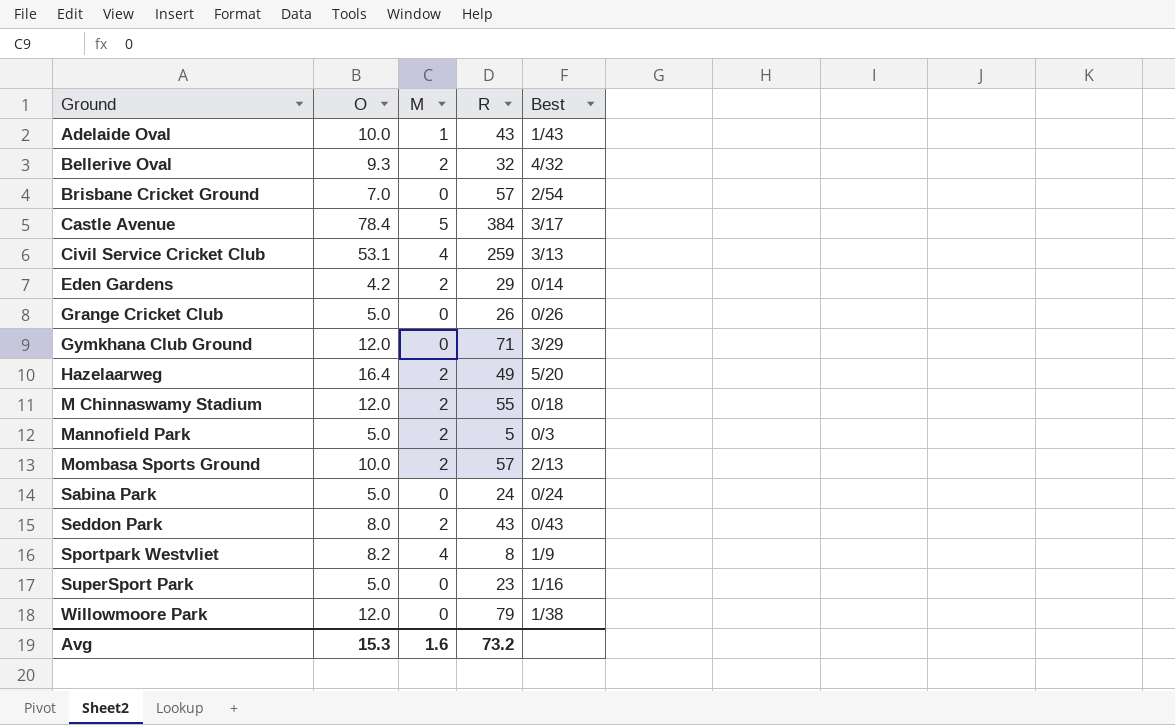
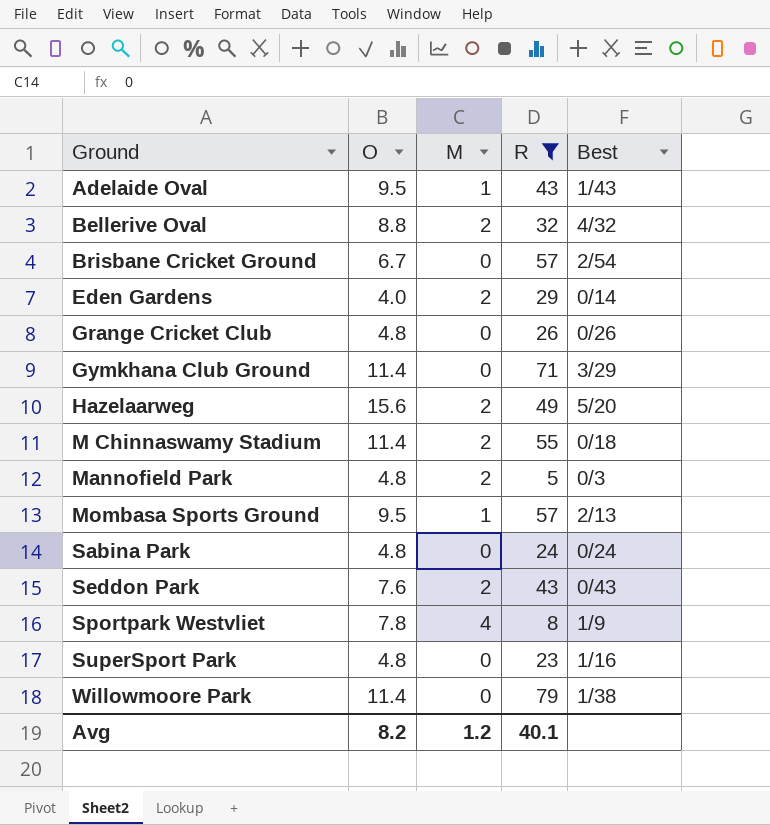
filter: none -> R <= 79
Adelaide Oval | O: 10.0 -> 9.5
Bellerive Oval | O: 9.3 -> 8.8
Brisbane Cricket Ground | O: 7.0 -> 6.7
Eden Gardens | O: 4.2 -> 4.0
Grange Cricket Club | O: 5.0 -> 4.8
Gymkhana Club Ground | O: 12.0 -> 11.4
Hazelaarweg | O: 16.4 -> 15.6
M Chinnaswamy Stadium | O: 12.0 -> 11.4
Mannofield Park | O: 5.0 -> 4.8
Mombasa Sports Ground | O: 10.0 -> 9.5
Mombasa Sports Ground | M: 2 -> 1
Sabina Park | O: 5.0 -> 4.8
Seddon Park | O: 8.0 -> 7.6
Sportpark Westvliet | O: 8.2 -> 7.8
SuperSport Park | O: 5.0 -> 4.8
Willowmoore Park | O: 12.0 -> 11.4
Avg | O: 15.3 -> 8.2
Avg | M: 1.6 -> 1.2
Avg | R: 73.2 -> 40.1

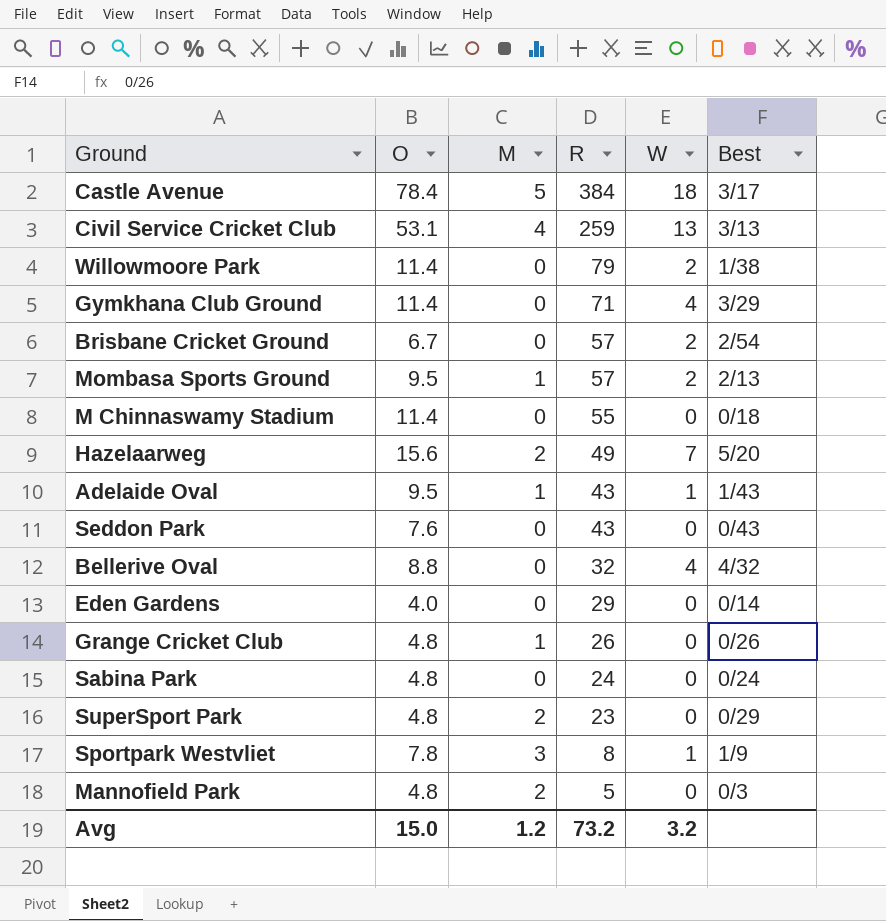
filter: R <= 79 -> none
row order: Ground ascending -> R descending
column W | position: none -> 5
M Chinnaswamy Stadium | M: 2 -> 0
Seddon Park | M: 2 -> 0
Bellerive Oval | M: 2 -> 0
Eden Gardens | M: 2 -> 0
Grange Cricket Club | M: 0 -> 1
SuperSport Park | M: 0 -> 2
SuperSport Park | Best: 1/16 -> 0/29
Sportpark Westvliet | M: 4 -> 3
Avg | O: 8.2 -> 15.0
Avg | R: 40.1 -> 73.2

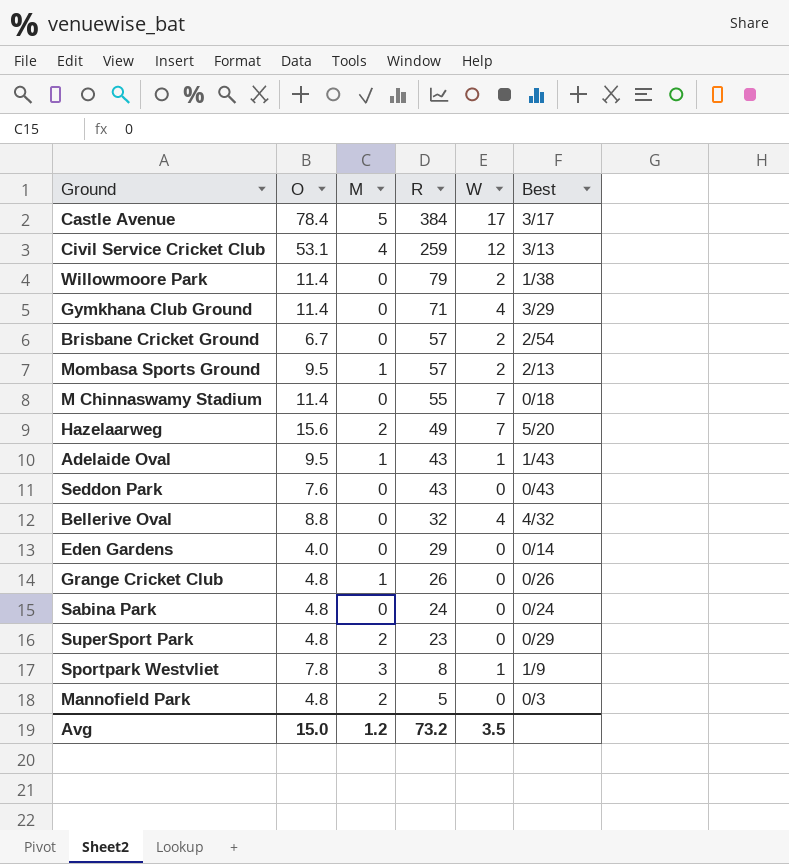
Castle Avenue | W: 18 -> 17
Civil Service Cricket Club | W: 13 -> 12
M Chinnaswamy Stadium | W: 0 -> 7
Avg | W: 3.2 -> 3.5

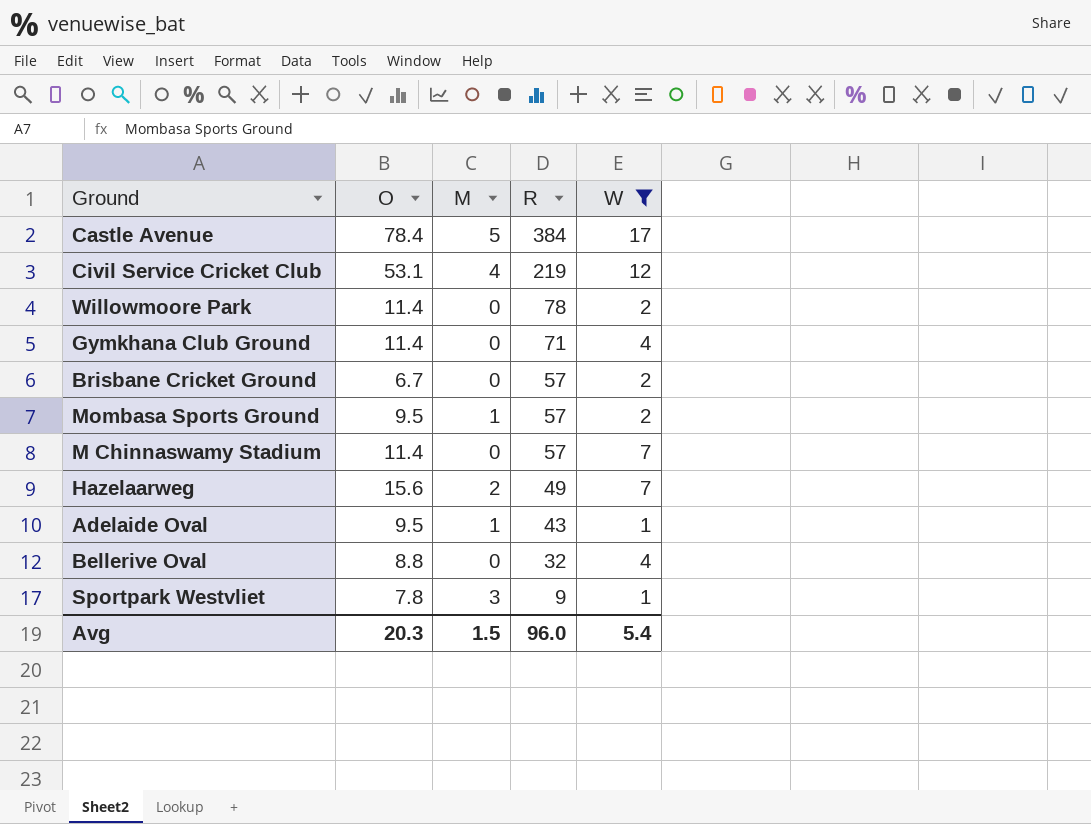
filter: none -> W != 0
column Best | position: 6 -> none
Civil Service Cricket Club | R: 259 -> 219
Willowmoore Park | R: 79 -> 78
M Chinnaswamy Stadium | R: 55 -> 57
Sportpark Westvliet | R: 8 -> 9
Avg | O: 15.0 -> 20.3
Avg | M: 1.2 -> 1.5
Avg | R: 73.2 -> 96.0
Avg | W: 3.5 -> 5.4

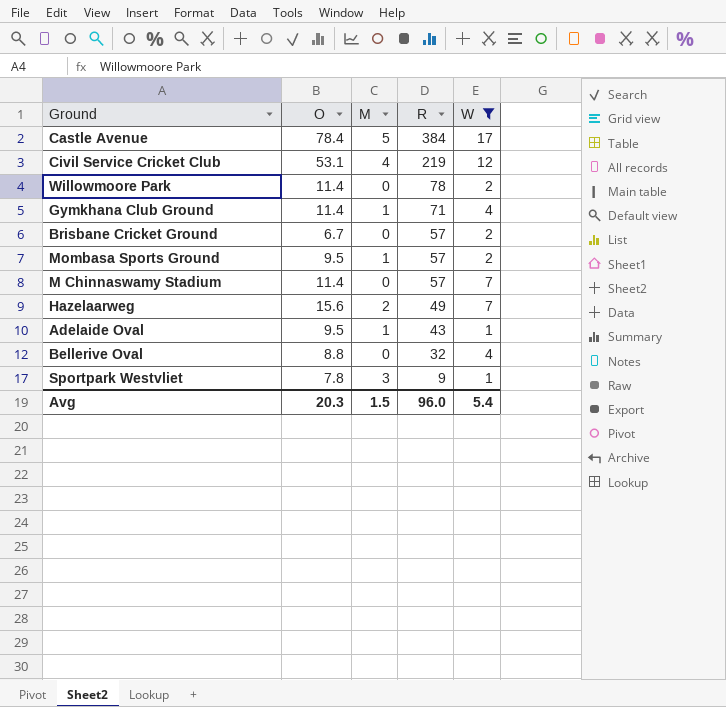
Gymkhana Club Ground | M: 0 -> 1

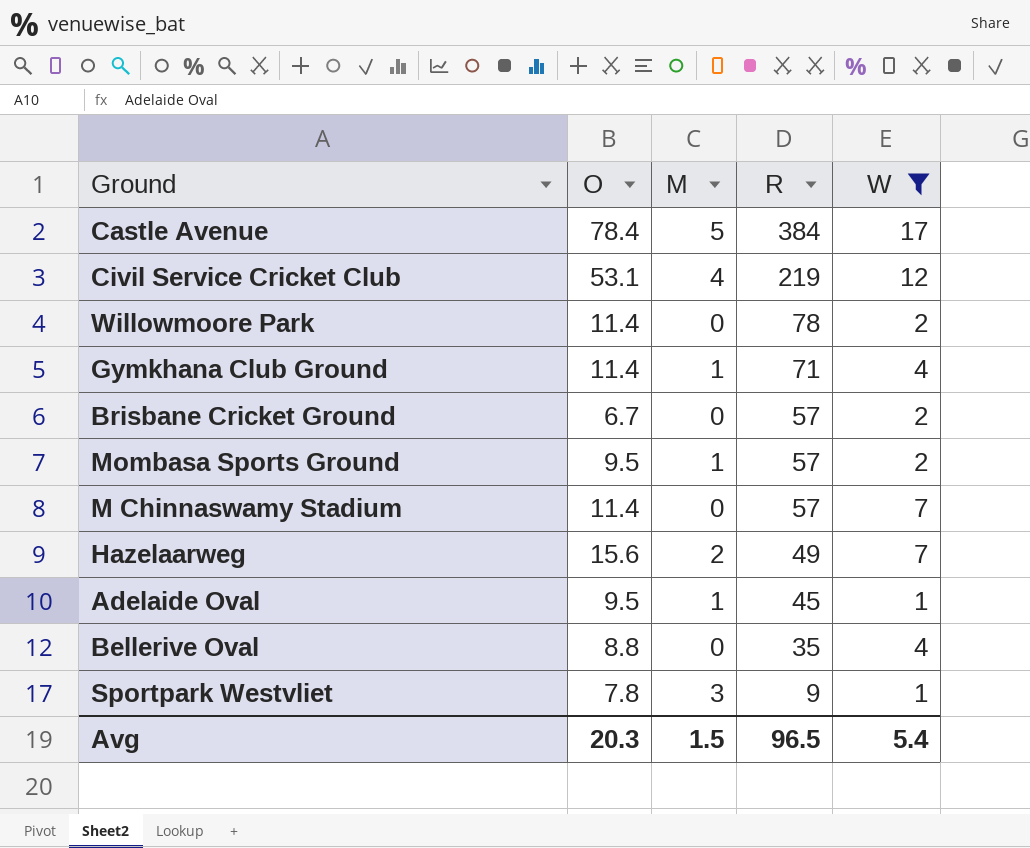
Adelaide Oval | R: 43 -> 45
Bellerive Oval | R: 32 -> 35
Avg | R: 96.0 -> 96.5

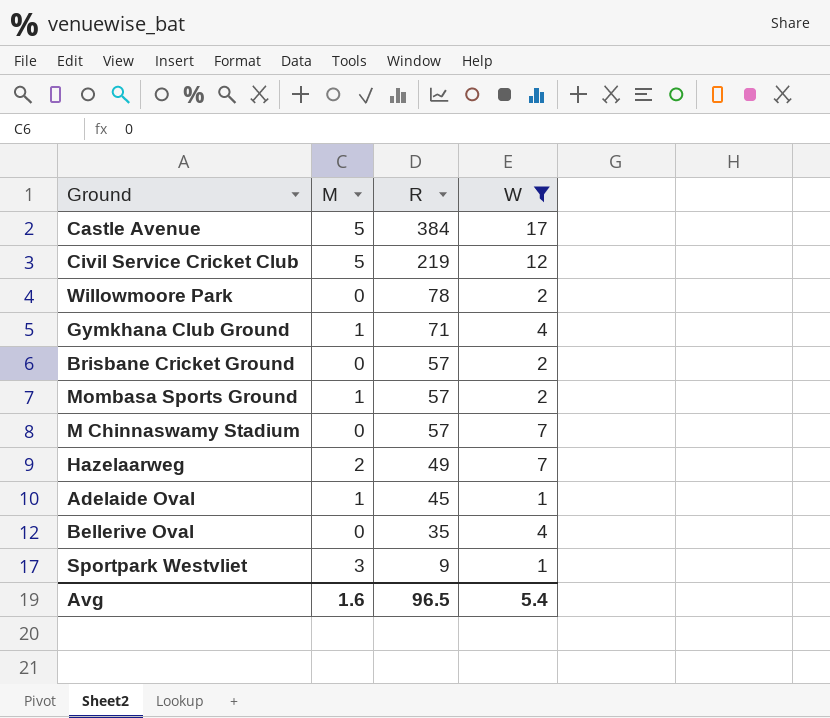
column O | position: 2 -> none
Civil Service Cricket Club | M: 4 -> 5
Avg | M: 1.5 -> 1.6

